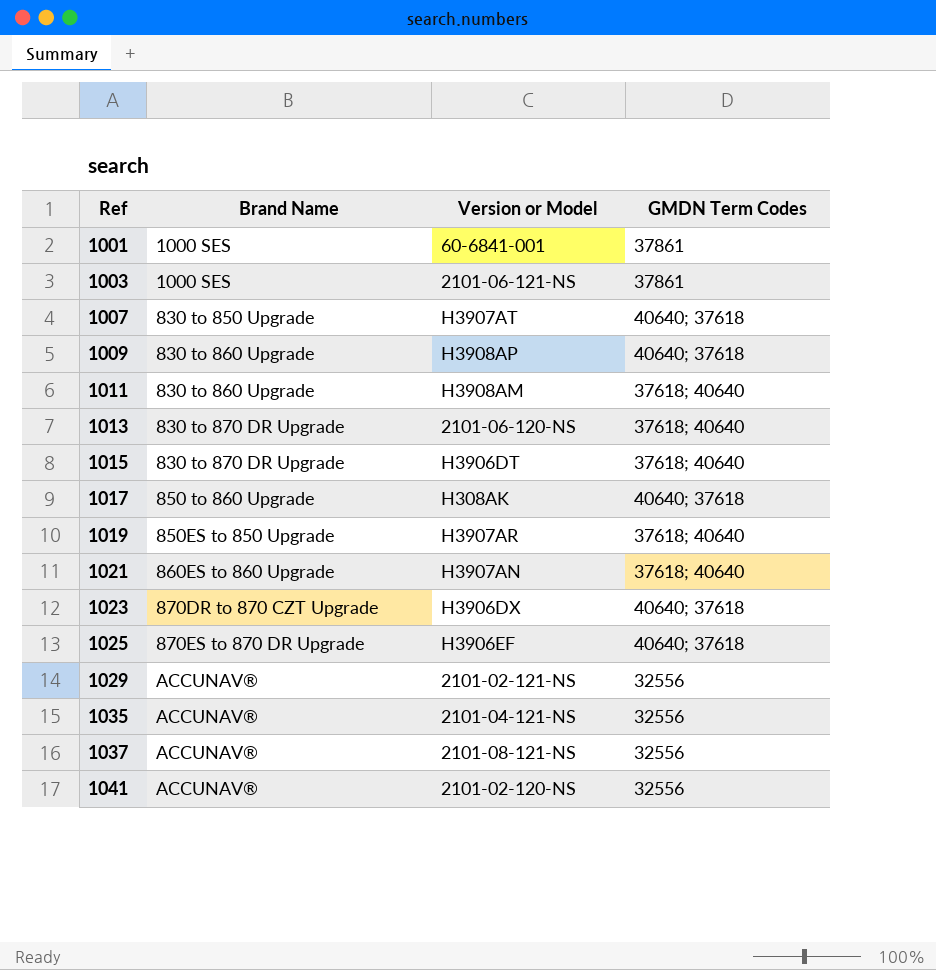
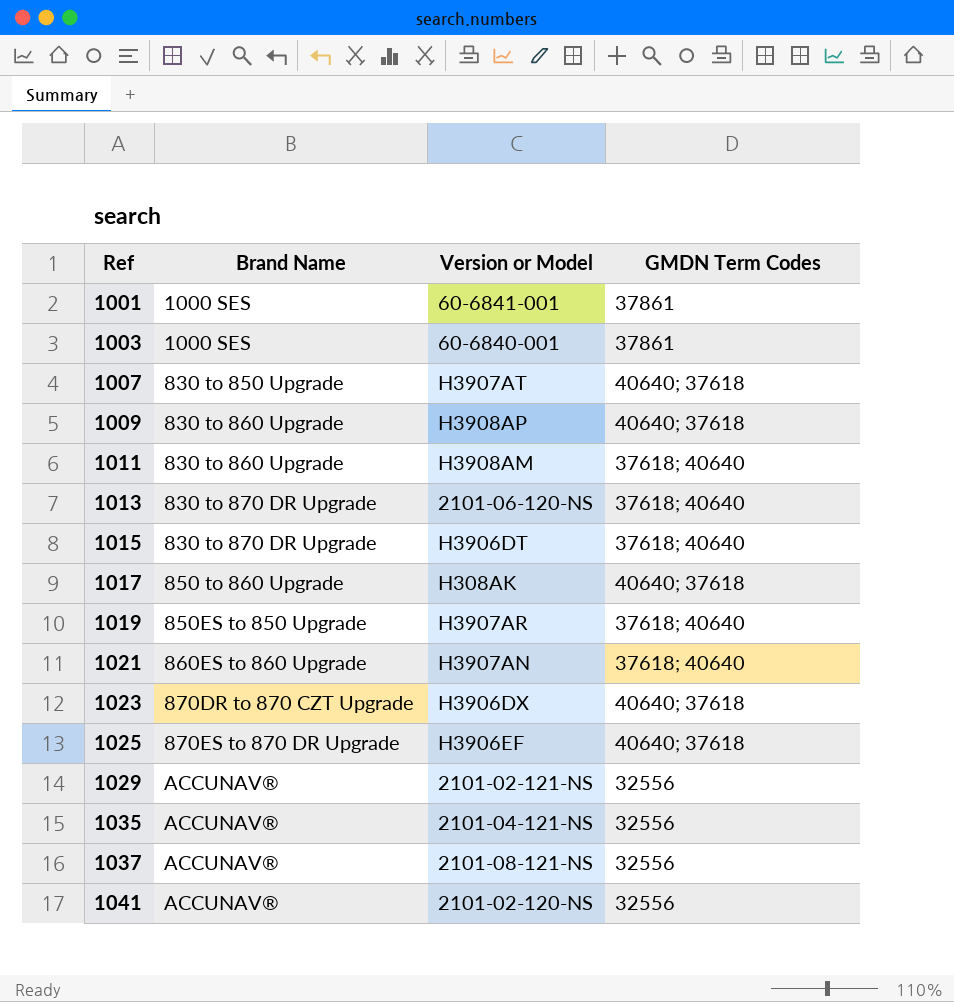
1003 | Version or Model: 2101-06-121-NS -> 60-6840-001

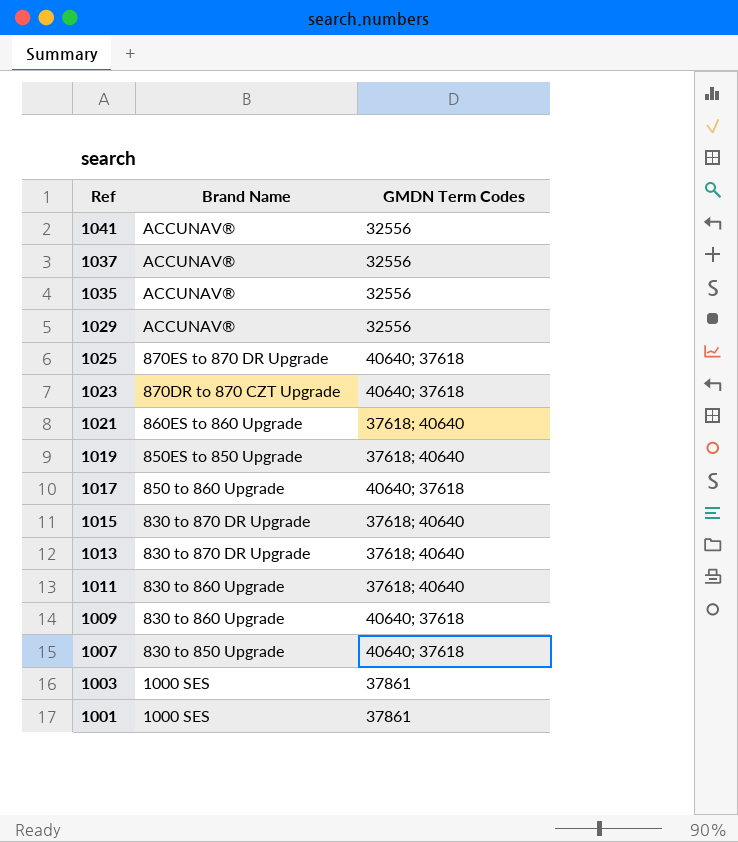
row order: Ref ascending -> Ref descending
column Version or Model | position: 3 -> none

